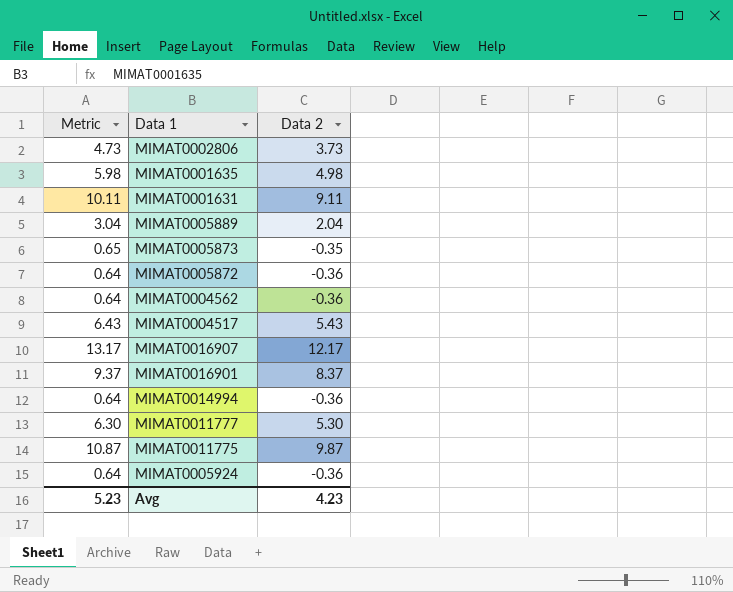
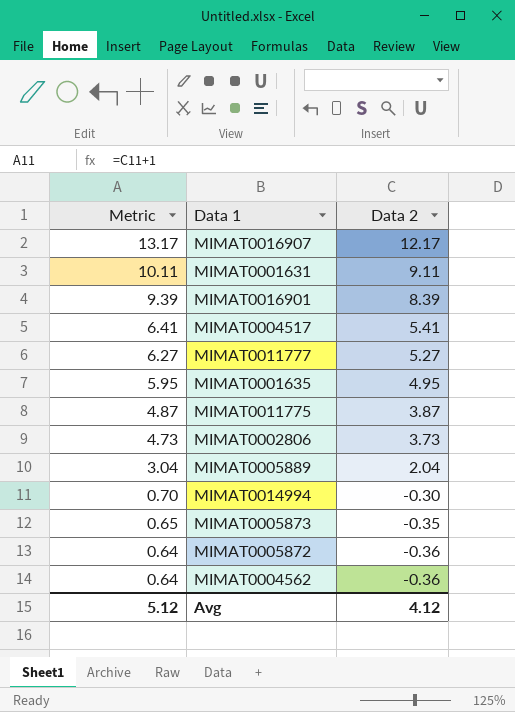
row order: none -> Metric descending
row MIMAT0005924: 0.64 | -0.36 -> none
MIMAT0016901 | Metric: 9.37 -> 9.39
MIMAT0016901 | Data 2: 8.37 -> 8.39
MIMAT0004517 | Metric: 6.43 -> 6.41
MIMAT0004517 | Data 2: 5.43 -> 5.41
MIMAT0011777 | Metric: 6.30 -> 6.27
MIMAT0011777 | Data 2: 5.30 -> 5.27
MIMAT0001635 | Metric: 5.98 -> 5.95
MIMAT0001635 | Data 2: 4.98 -> 4.95
MIMAT0011775 | Metric: 10.87 -> 4.87
MIMAT0011775 | Data 2: 9.87 -> 3.87
MIMAT0014994 | Metric: 0.64 -> 0.70
MIMAT0014994 | Data 2: -0.36 -> -0.30
Avg | Metric: 5.23 -> 5.12
Avg | Data 2: 4.23 -> 4.12

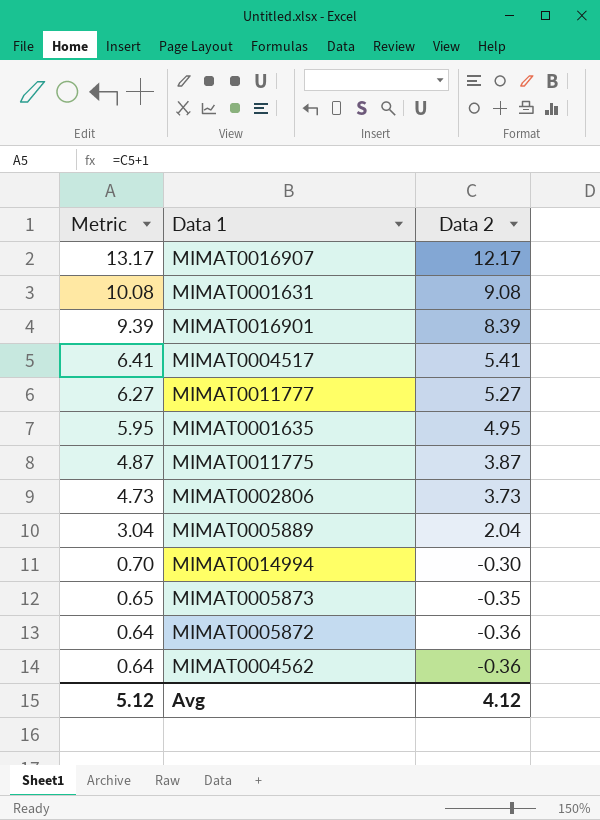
MIMAT0001631 | Metric: 10.11 -> 10.08
MIMAT0001631 | Data 2: 9.11 -> 9.08

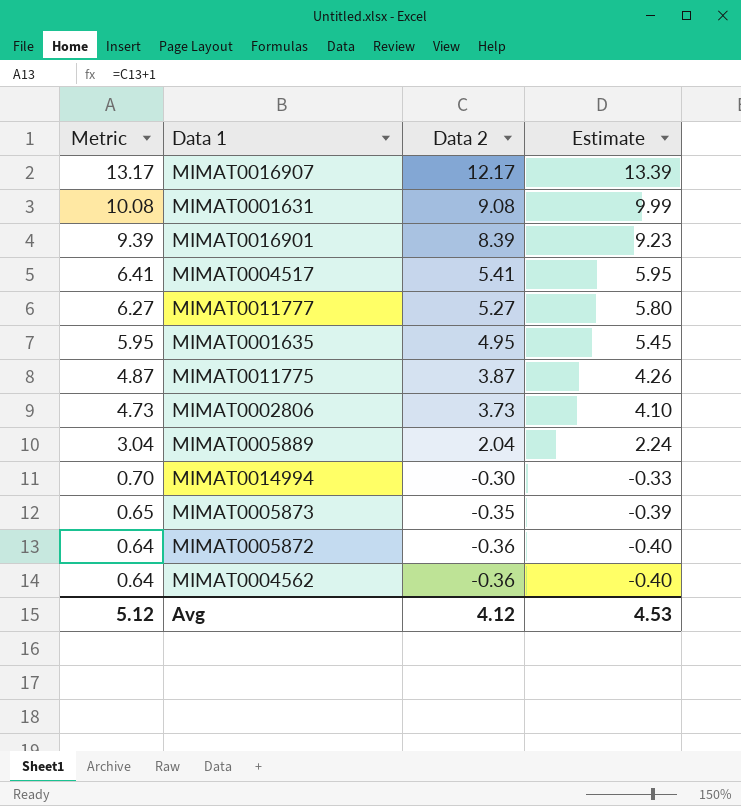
column Estimate | formula: none -> [Data 2] * 1.1

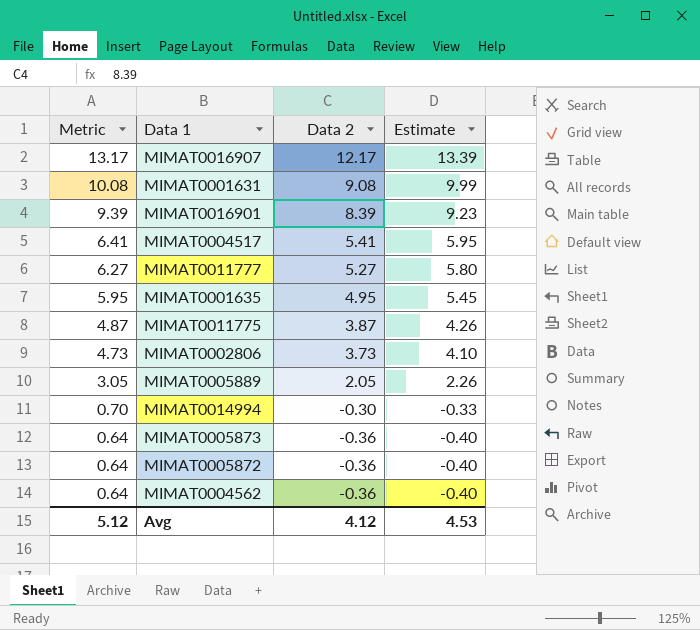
MIMAT0005889 | Metric: 3.04 -> 3.05
MIMAT0005889 | Data 2: 2.04 -> 2.05
MIMAT0005889 | Estimate: 2.24 -> 2.26
MIMAT0005873 | Metric: 0.65 -> 0.64
MIMAT0005873 | Data 2: -0.35 -> -0.36
MIMAT0005873 | Estimate: -0.39 -> -0.40

